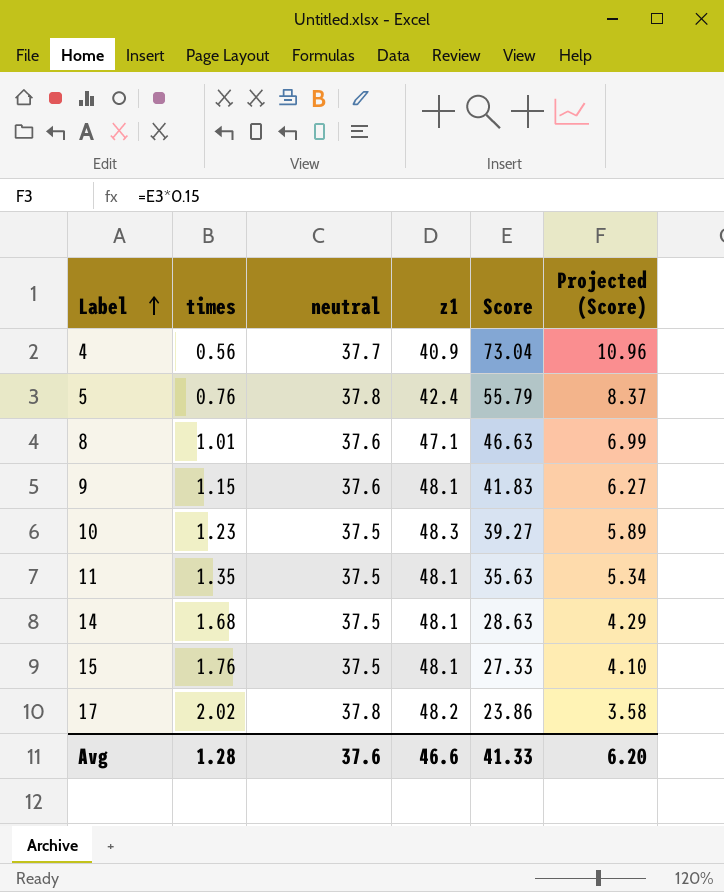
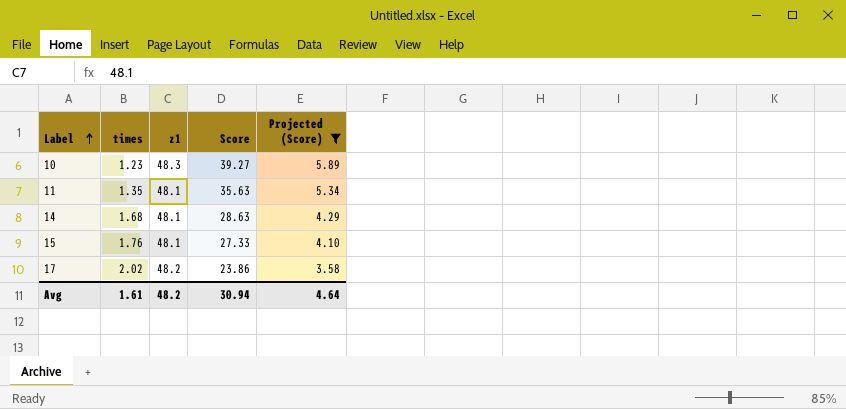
filter: none -> Projected (Score) <= 5.89
column neutral | position: 3 -> none
Avg | times: 1.28 -> 1.61
Avg | z1: 46.6 -> 48.2
Avg | Score: 41.33 -> 30.94
Avg | Projected (Score): 6.20 -> 4.64

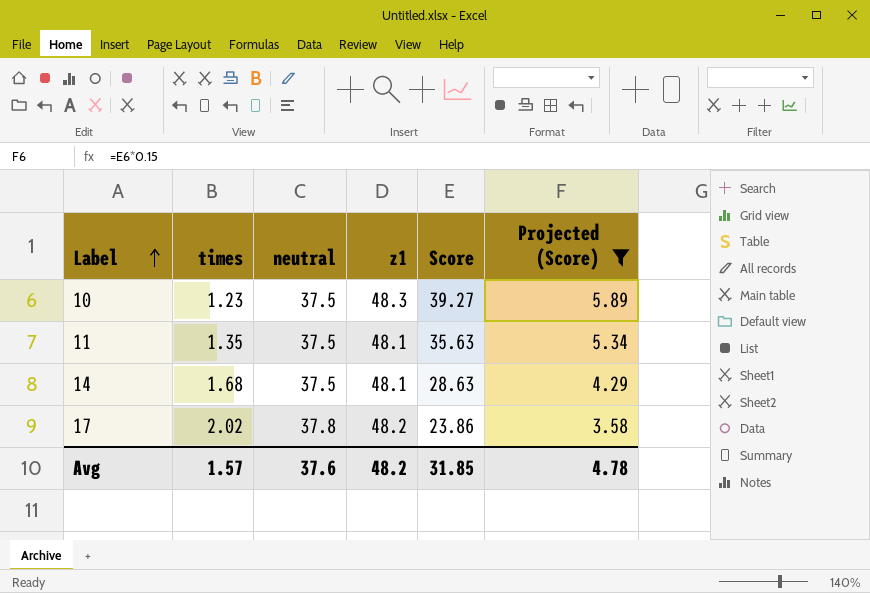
column neutral | position: none -> 3
row 15: 1.76 | 48.1 | 27.33 | 4.10 -> none
Avg | times: 1.61 -> 1.57
Avg | Score: 30.94 -> 31.85
Avg | Projected (Score): 4.64 -> 4.78

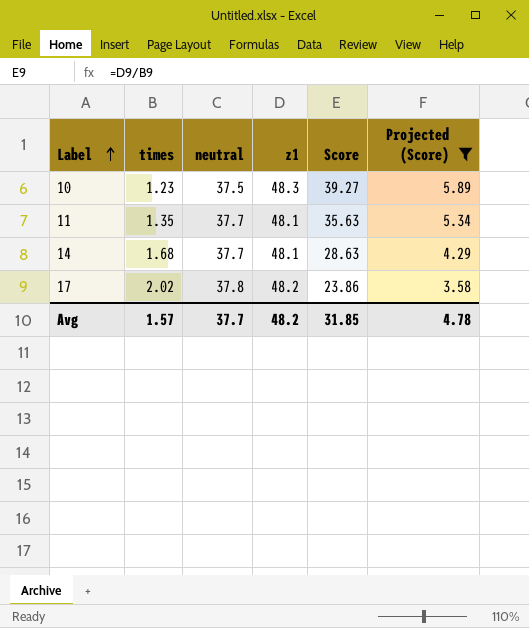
11 | neutral: 37.5 -> 37.7
14 | neutral: 37.5 -> 37.7
Avg | neutral: 37.6 -> 37.7

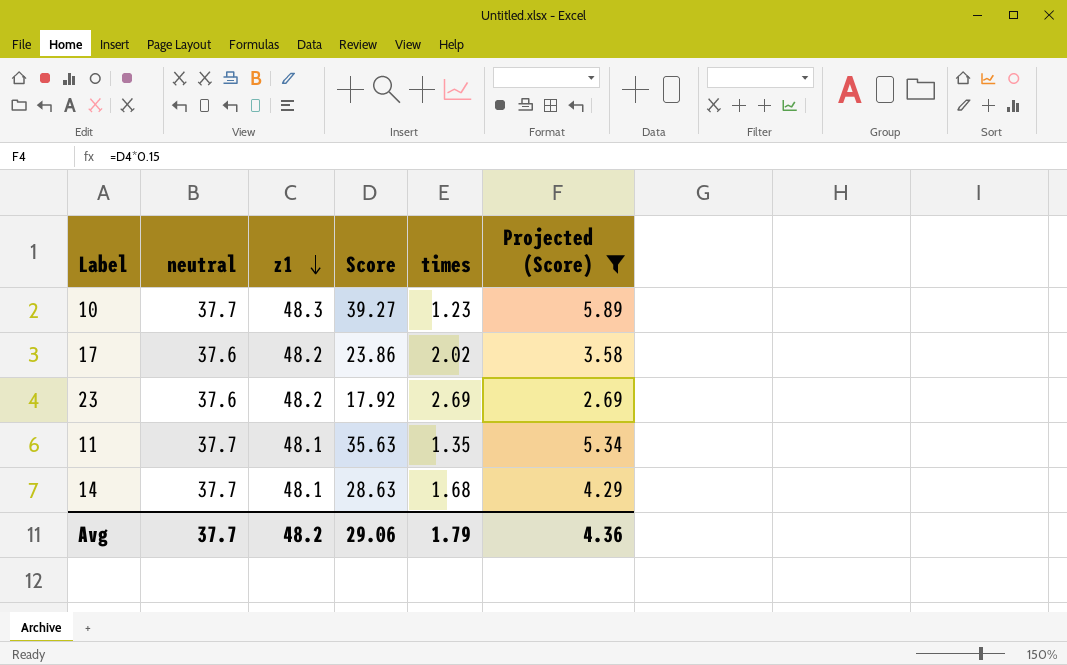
row order: Label ascending -> z1 descending
column times | position: 2 -> 5
10 | neutral: 37.5 -> 37.7
17 | neutral: 37.8 -> 37.6
row 23: none -> 37.6 | 48.2 | 17.92 | 2.69 | 2.69
Avg | Score: 31.85 -> 29.06
Avg | times: 1.57 -> 1.79
Avg | Projected (Score): 4.78 -> 4.36

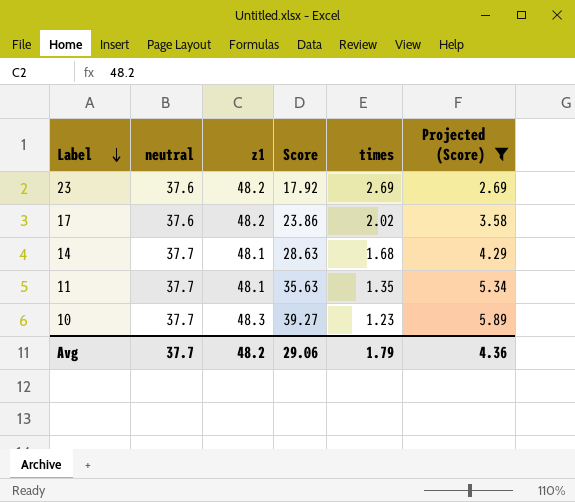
row order: z1 descending -> Label descending

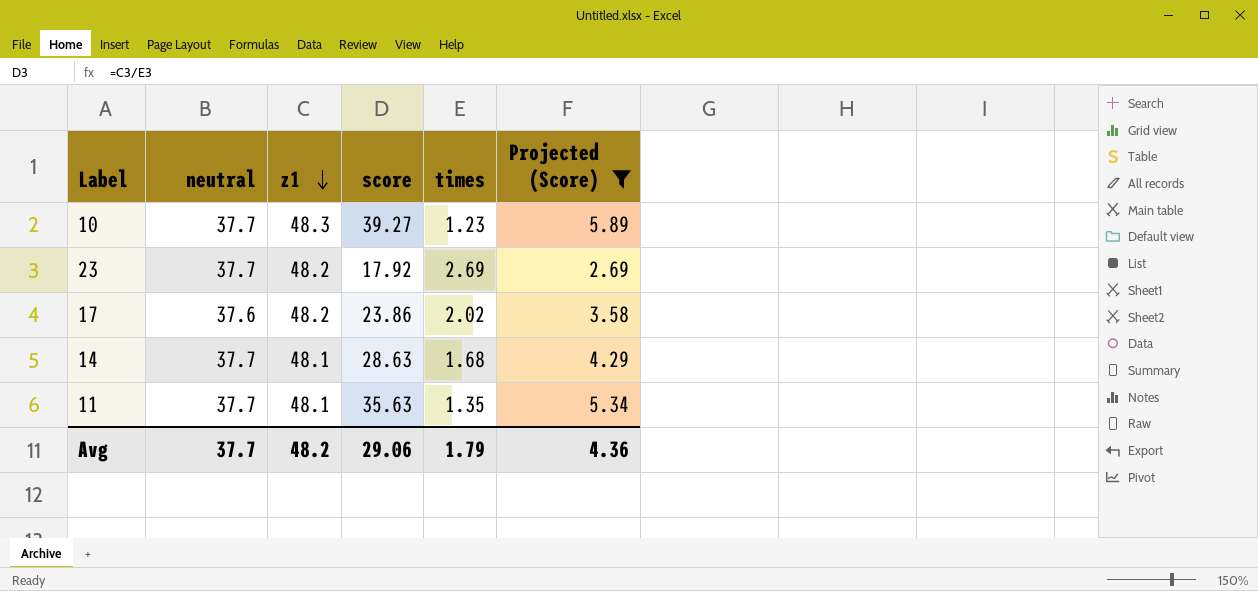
row order: Label descending -> z1 descending
column name: Score -> score
23 | neutral: 37.6 -> 37.7

